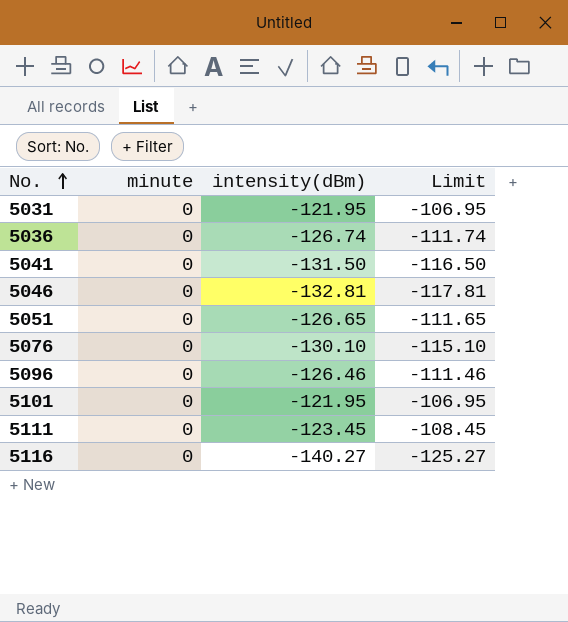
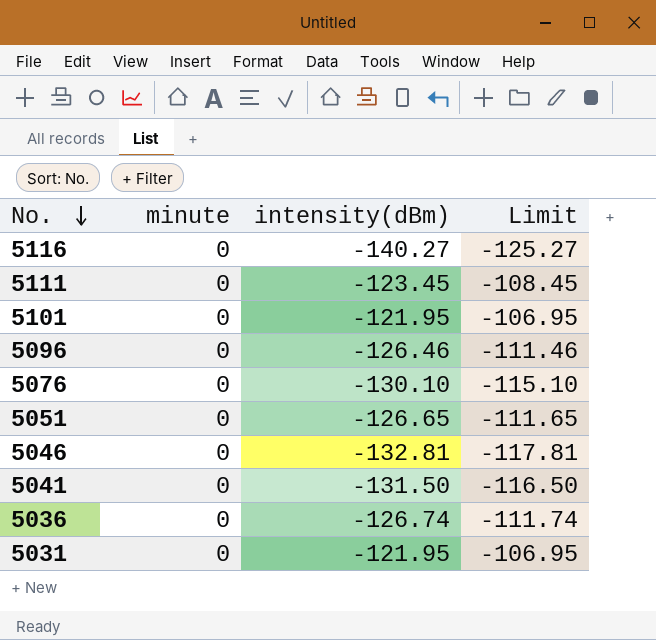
row order: No. ascending -> No. descending

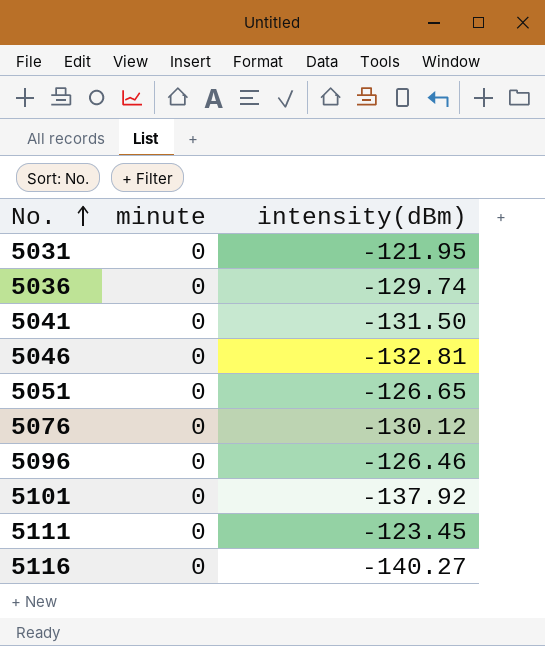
row order: No. descending -> No. ascending
column Limit | formula: [intensity(dBm)] + 15 -> none
5036 | intensity(dBm): -126.74 -> -129.74
5076 | intensity(dBm): -130.10 -> -130.12
5101 | intensity(dBm): -121.95 -> -137.92

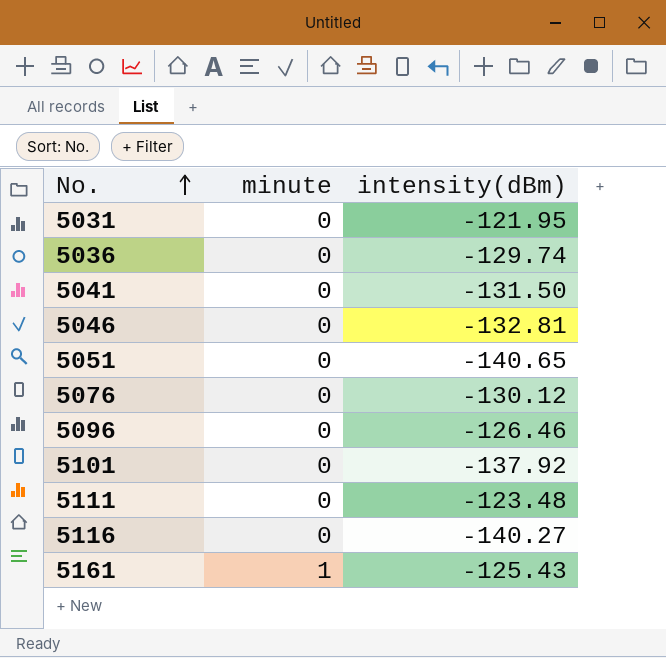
5051 | intensity(dBm): -126.65 -> -140.65
5111 | intensity(dBm): -123.45 -> -123.48
row 5161: none -> 1 | -125.43

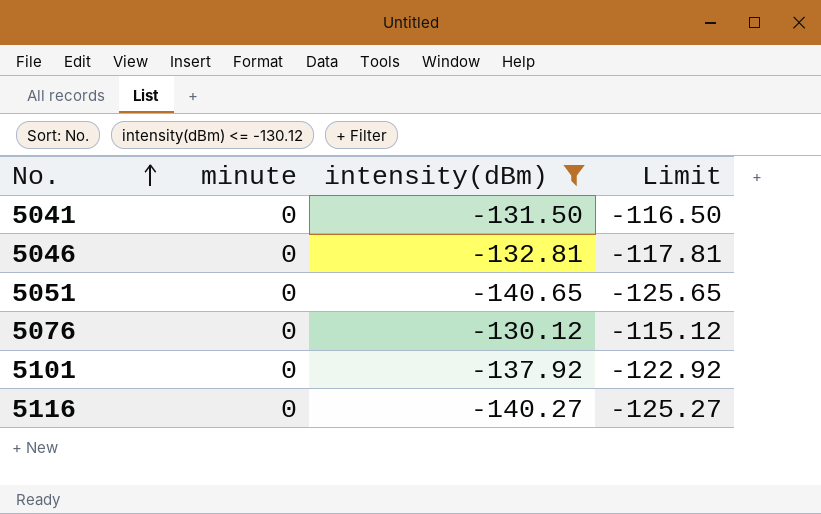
filter: none -> intensity(dBm) <= -130.12
column Limit | formula: none -> [intensity(dBm)] + 15

